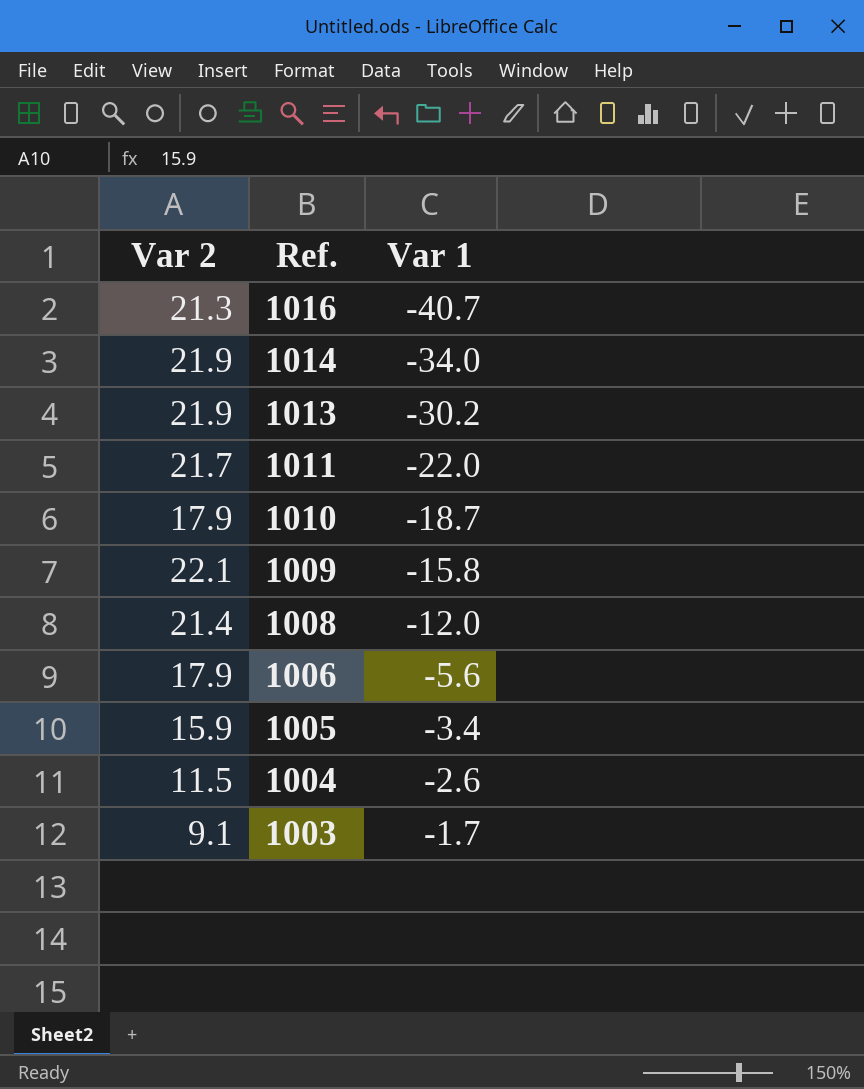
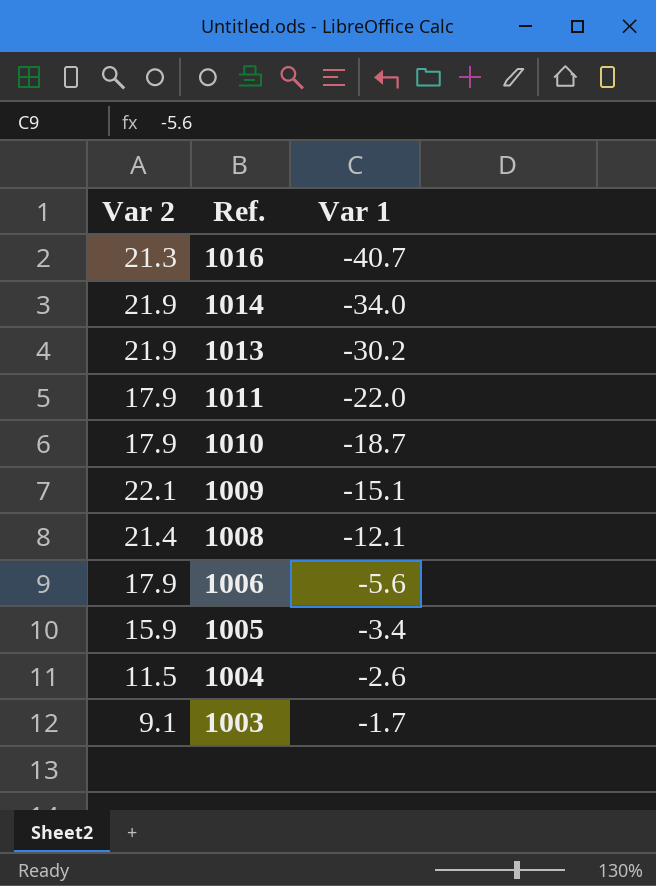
1011 | Var 2: 21.7 -> 17.9
1009 | Var 1: -15.8 -> -15.1
1008 | Var 1: -12.0 -> -12.1

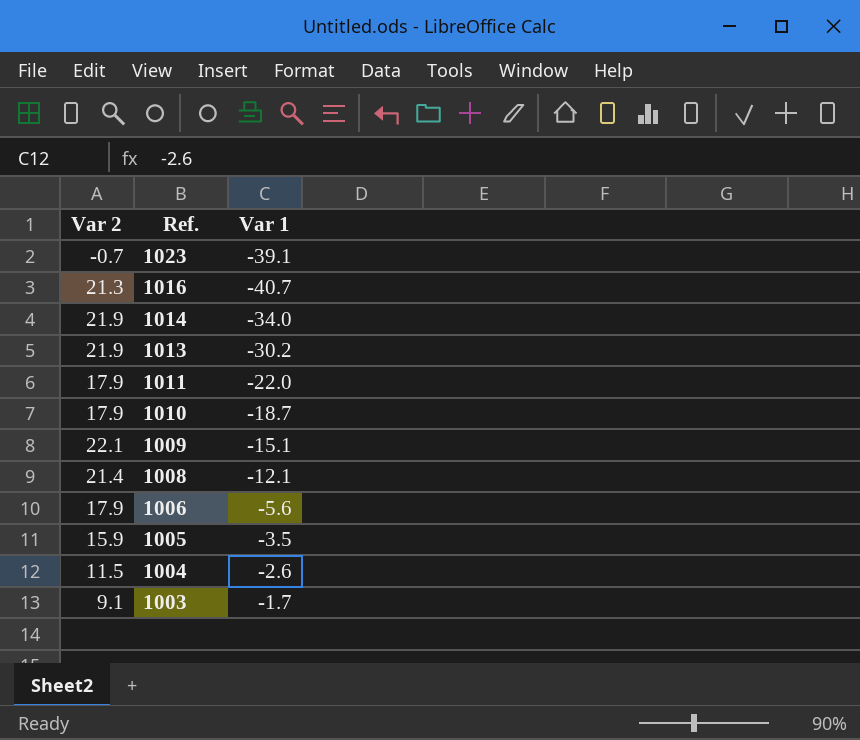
row 1023: none -> -0.7 | -39.1
1005 | Var 1: -3.4 -> -3.5

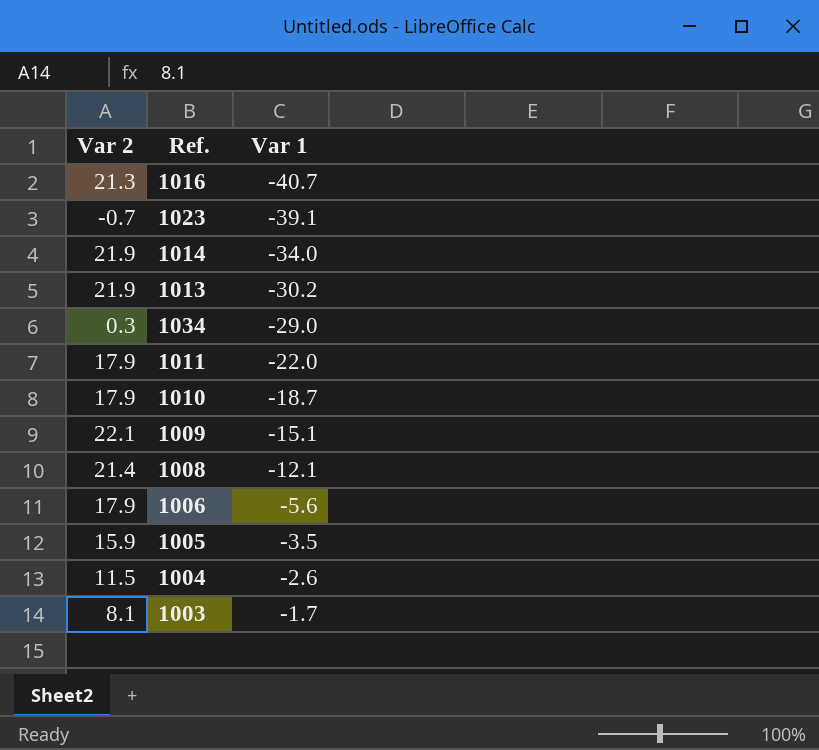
row order: Ref. descending -> Var 1 ascending
row 1034: none -> 0.3 | -29.0
1003 | Var 2: 9.1 -> 8.1

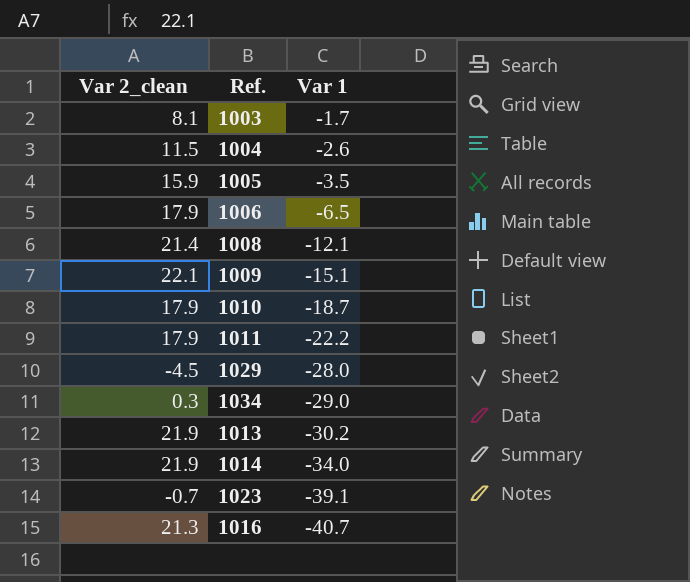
row order: Var 1 ascending -> Var 1 descending
column name: Var 2 -> Var 2_clean
1006 | Var 1: -5.6 -> -6.5
1011 | Var 1: -22.0 -> -22.2
row 1029: none -> -4.5 | -28.0

